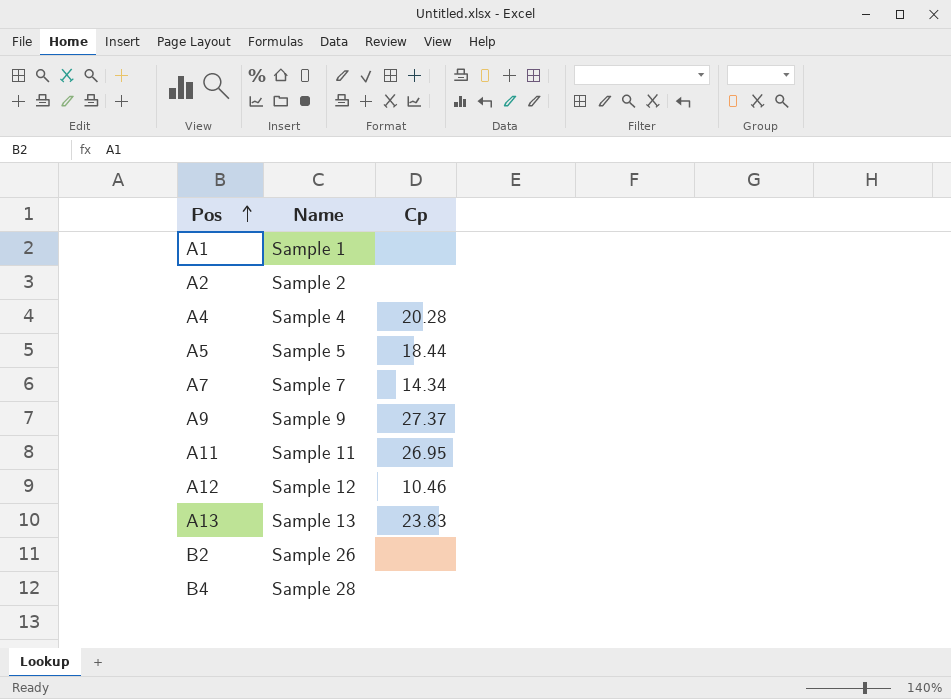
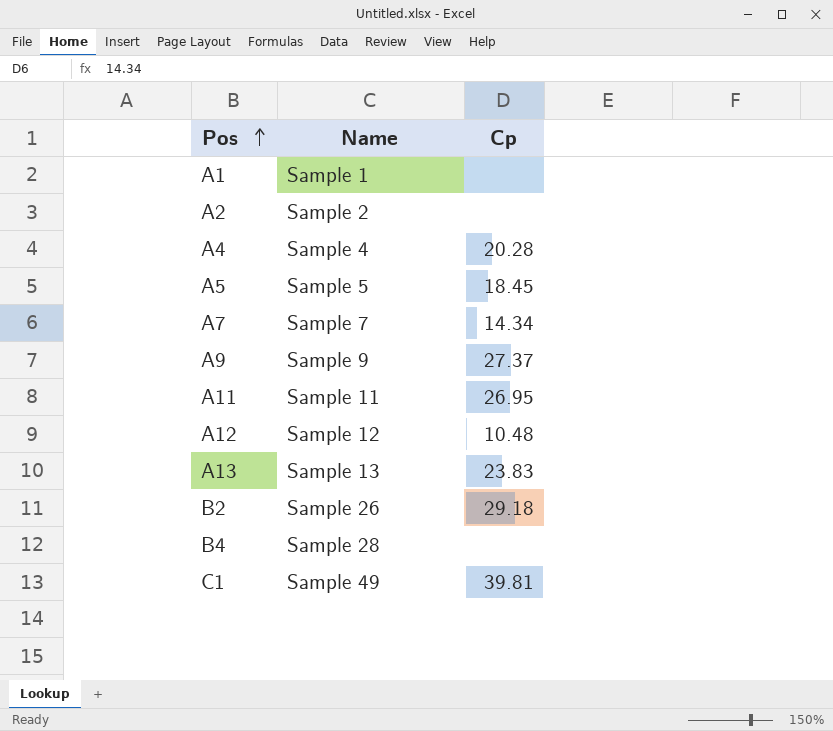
A5 | Cp: 18.44 -> 18.45
A12 | Cp: 10.46 -> 10.48
B2 | Cp: none -> 29.18
row C1: none -> Sample 49 | 39.81

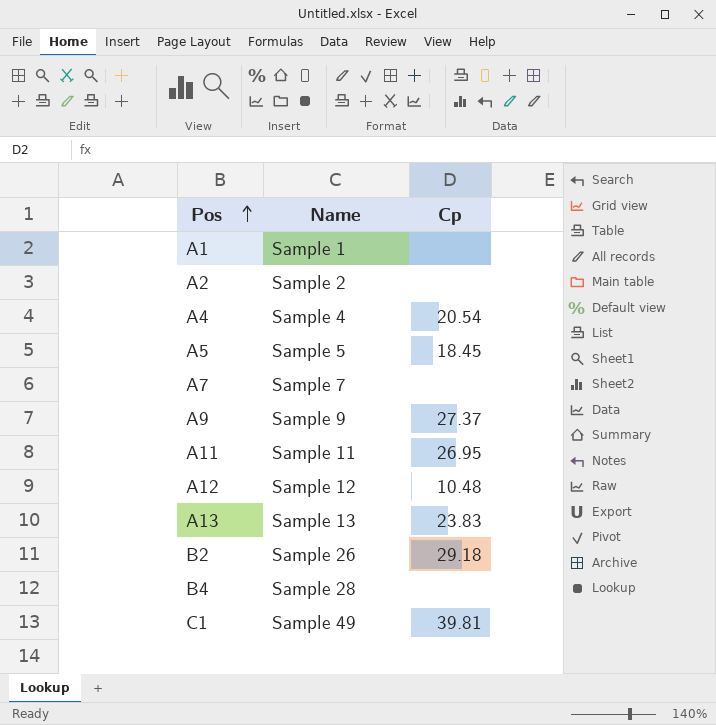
A4 | Cp: 20.28 -> 20.54
A7 | Cp: 14.34 -> none

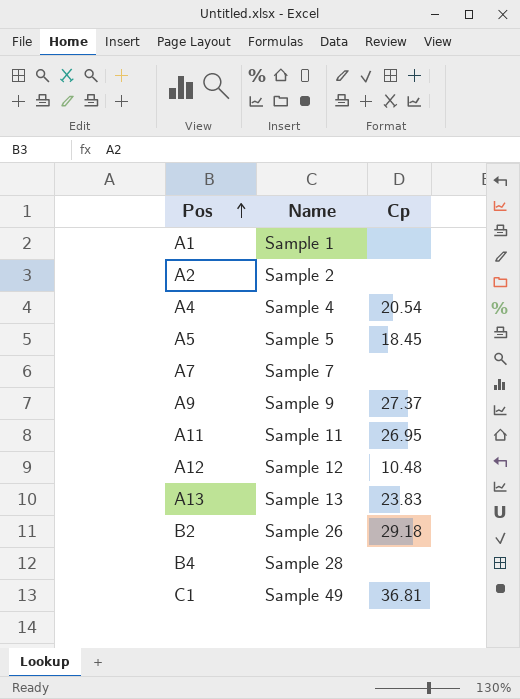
C1 | Cp: 39.81 -> 36.81

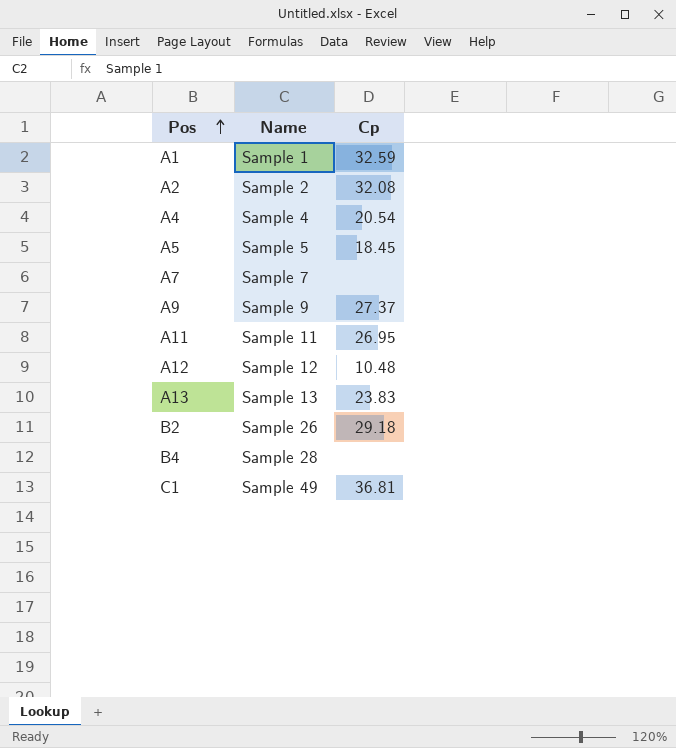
A1 | Cp: none -> 32.59
A2 | Cp: none -> 32.08

